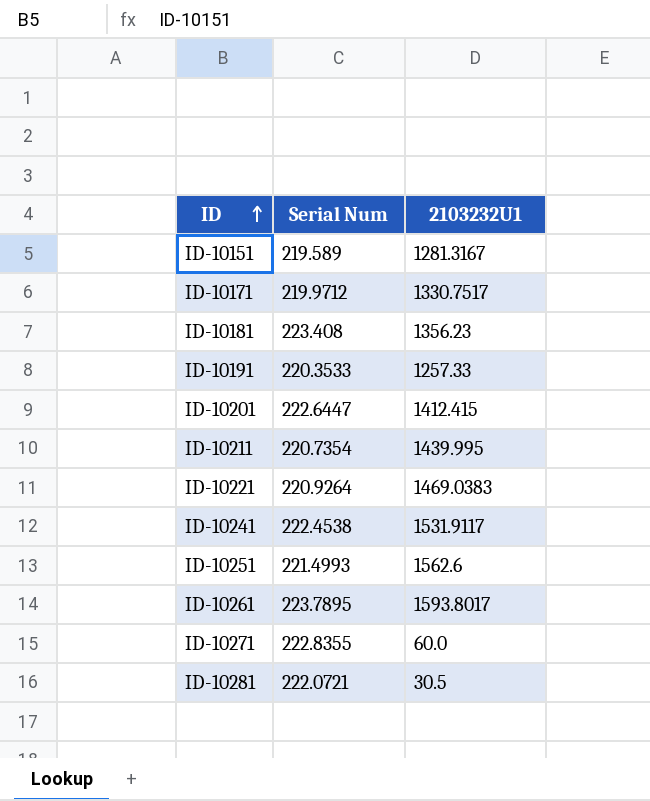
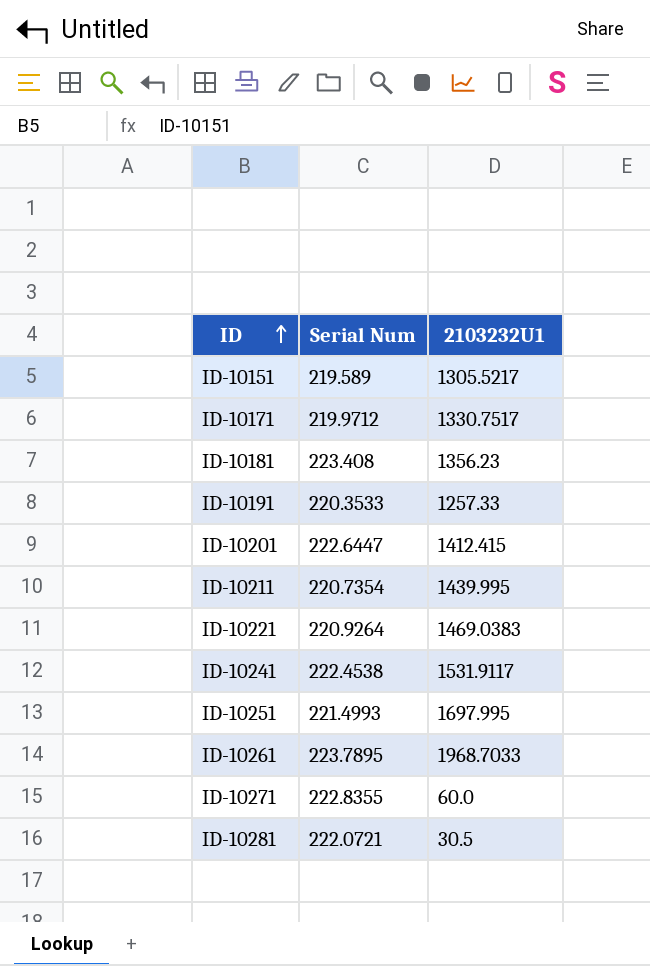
ID-10151 | 2103232U1: 1281.3167 -> 1305.5217
ID-10251 | 2103232U1: 1562.6 -> 1697.995
ID-10261 | 2103232U1: 1593.8017 -> 1968.7033

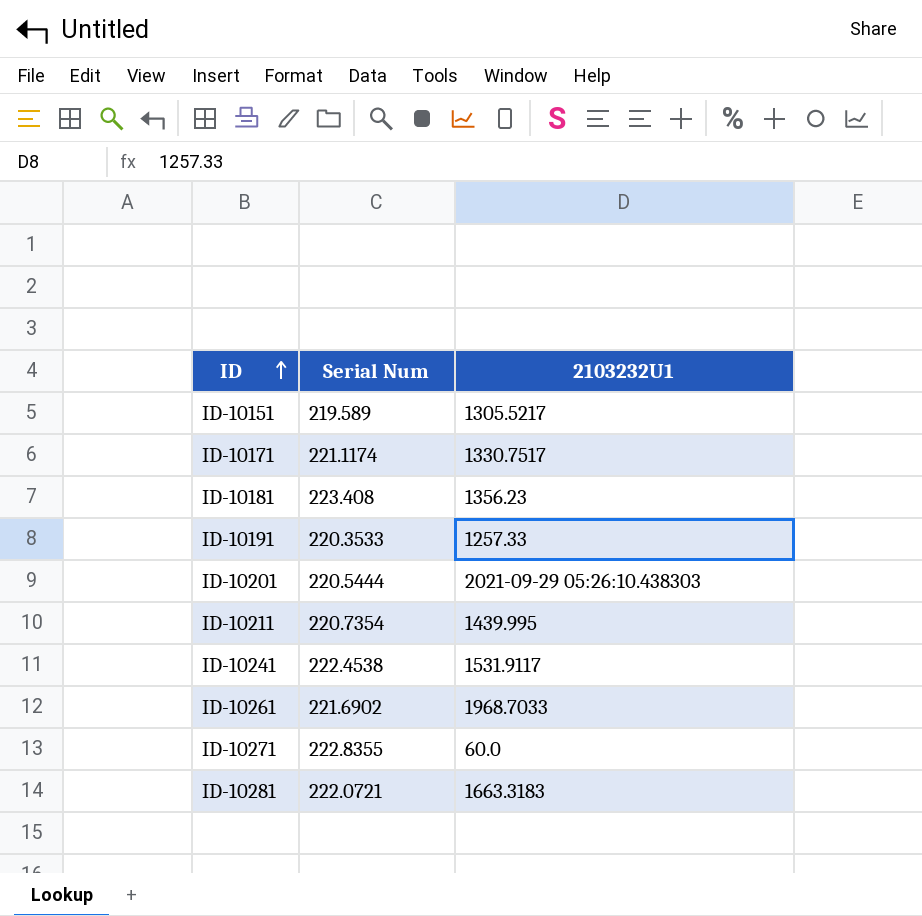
row ID-10221: 220.9264 | 1469.0383 -> none
row ID-10251: 221.4993 | 1697.995 -> none
ID-10171 | Serial Num: 219.9712 -> 221.1174
ID-10201 | Serial Num: 222.6447 -> 220.5444
ID-10201 | 2103232U1: 1412.415 -> 2021-09-29 05:26:10.438303
ID-10261 | Serial Num: 223.7895 -> 221.6902
ID-10281 | 2103232U1: 30.5 -> 1663.3183

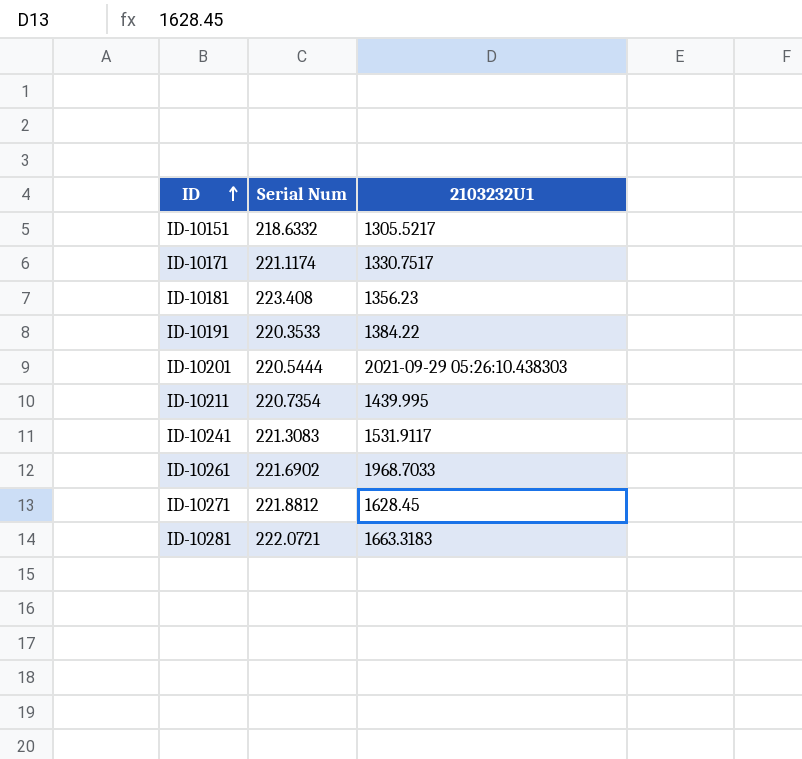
ID-10151 | Serial Num: 219.589 -> 218.6332
ID-10191 | 2103232U1: 1257.33 -> 1384.22
ID-10241 | Serial Num: 222.4538 -> 221.3083
ID-10271 | Serial Num: 222.8355 -> 221.8812
ID-10271 | 2103232U1: 60.0 -> 1628.45

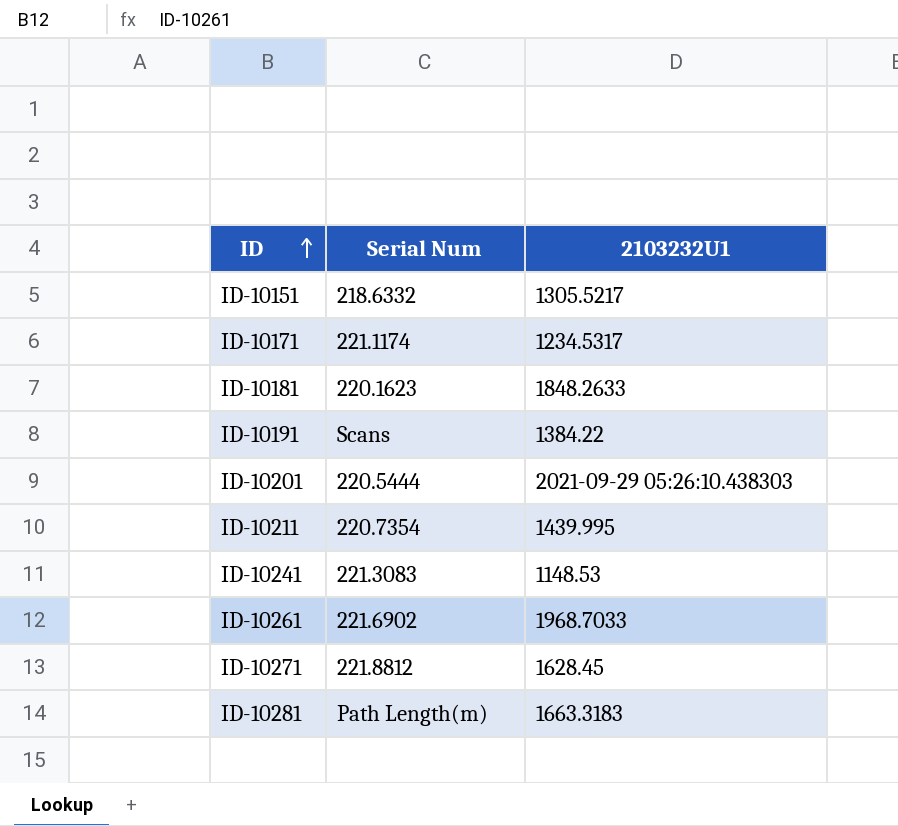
ID-10171 | 2103232U1: 1330.7517 -> 1234.5317
ID-10181 | Serial Num: 223.408 -> 220.1623
ID-10181 | 2103232U1: 1356.23 -> 1848.2633
ID-10191 | Serial Num: 220.3533 -> Scans
ID-10241 | 2103232U1: 1531.9117 -> 1148.53
ID-10281 | Serial Num: 222.0721 -> Path Length(m)

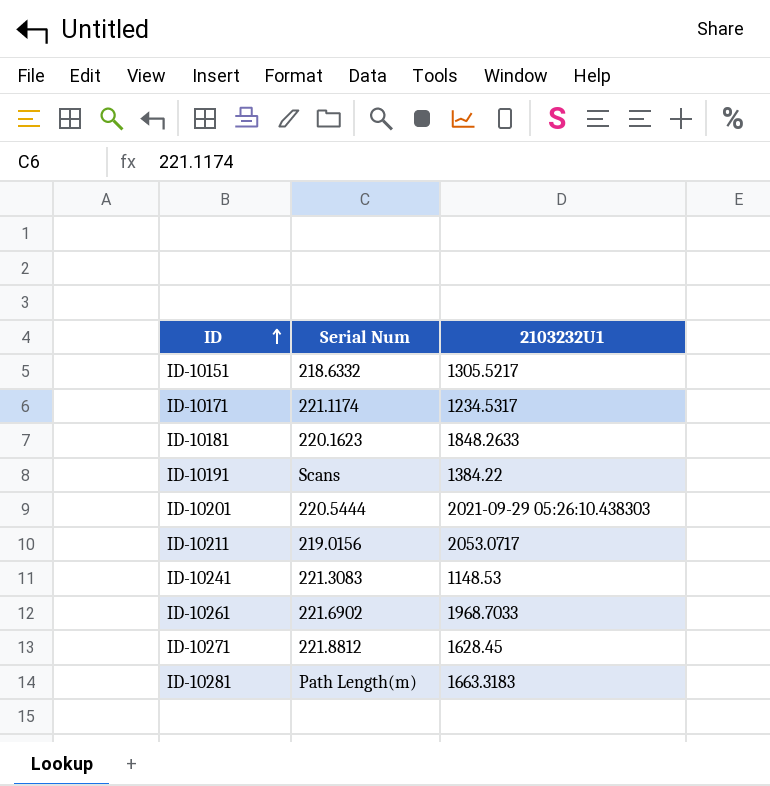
ID-10211 | Serial Num: 220.7354 -> 219.0156
ID-10211 | 2103232U1: 1439.995 -> 2053.0717

